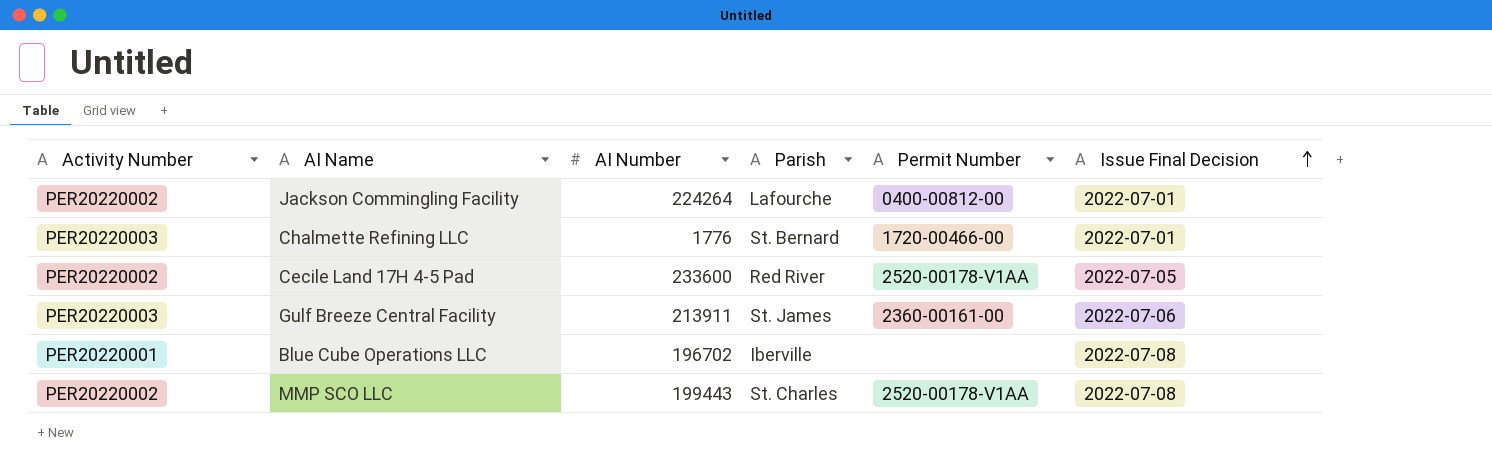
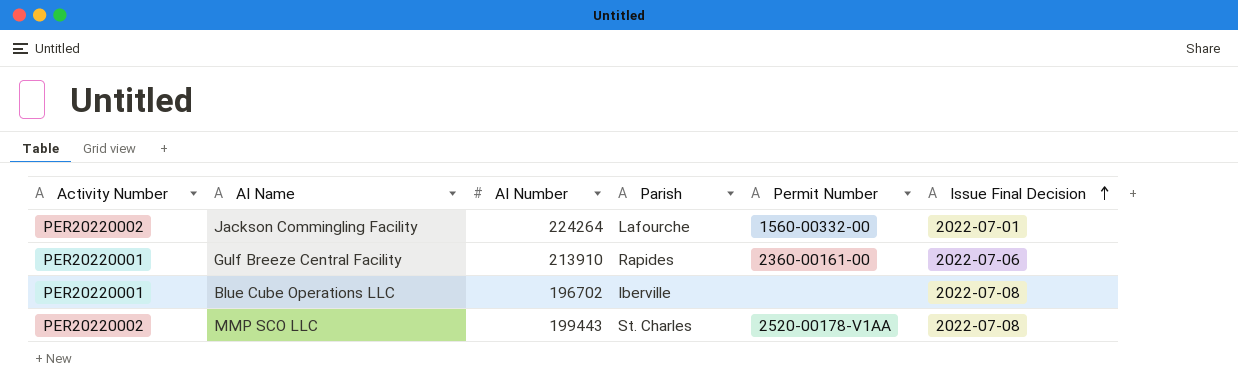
row Chalmette Refining LLC: PER20220003 | 1776 | St. Bernard | 1720-00466-00 | 2022-07-01 -> none
row Cecile Land 17H 4-5 Pad: PER20220002 | 233600 | Red River | 2520-00178-V1AA | 2022-07-05 -> none
Jackson Commingling Facility | Permit Number: 0400-00812-00 -> 1560-00332-00
Gulf Breeze Central Facility | Activity Number: PER20220003 -> PER20220001
Gulf Breeze Central Facility | AI Number: 213911 -> 213910
Gulf Breeze Central Facility | Parish: St. James -> Rapides

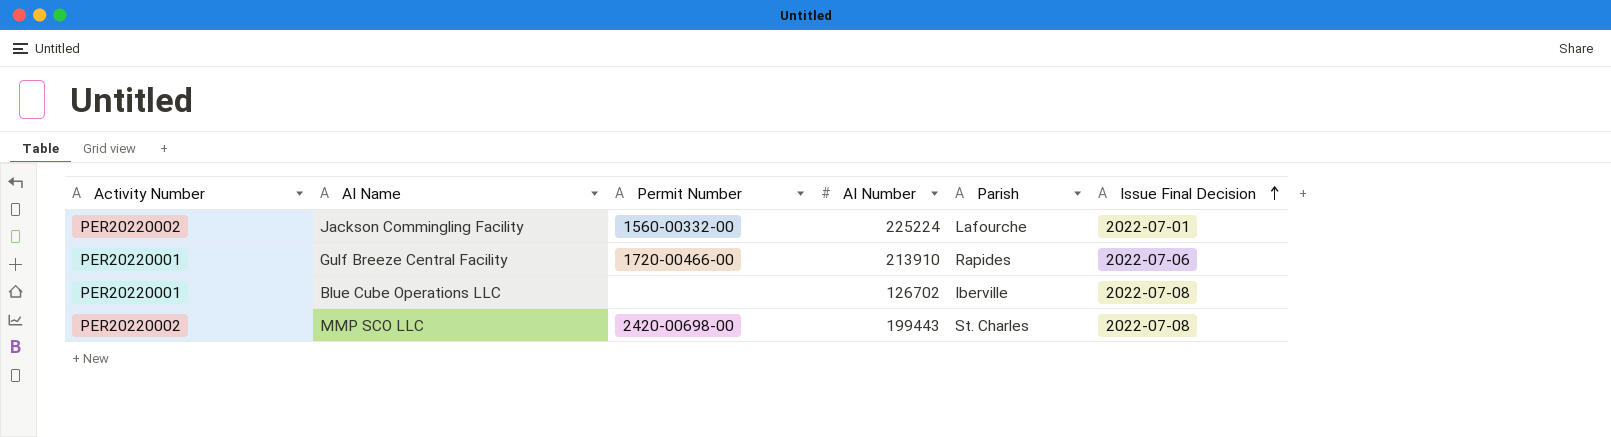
column Permit Number | position: 5 -> 3
Jackson Commingling Facility | AI Number: 224264 -> 225224
Gulf Breeze Central Facility | Permit Number: 2360-00161-00 -> 1720-00466-00
Blue Cube Operations LLC | AI Number: 196702 -> 126702
MMP SCO LLC | Permit Number: 2520-00178-V1AA -> 2420-00698-00

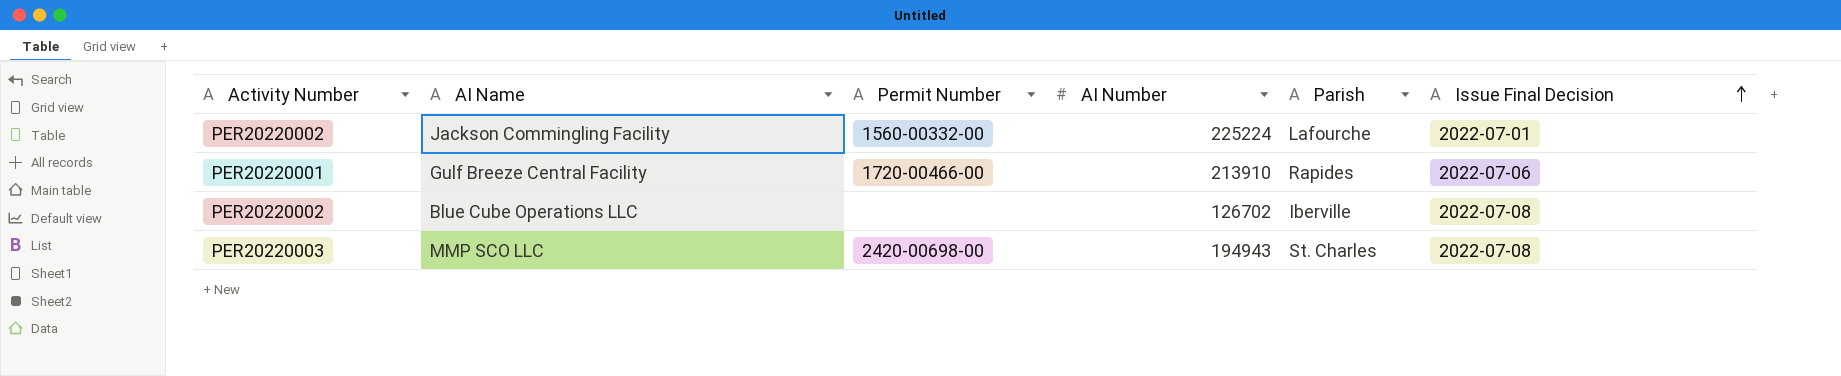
Blue Cube Operations LLC | Activity Number: PER20220001 -> PER20220002
MMP SCO LLC | Activity Number: PER20220002 -> PER20220003
MMP SCO LLC | AI Number: 199443 -> 194943

